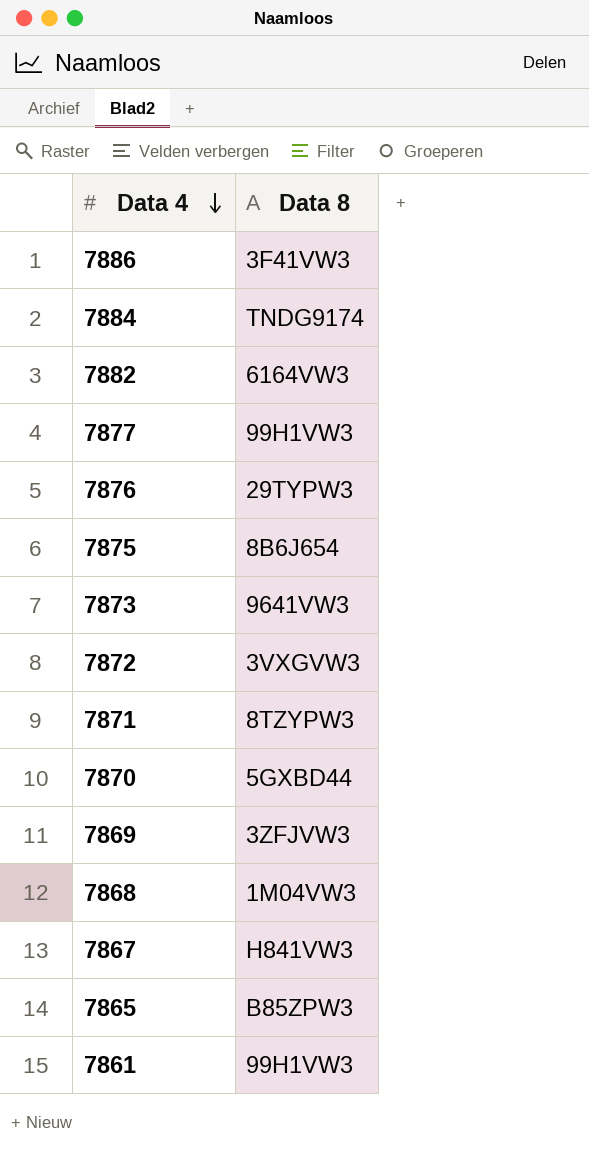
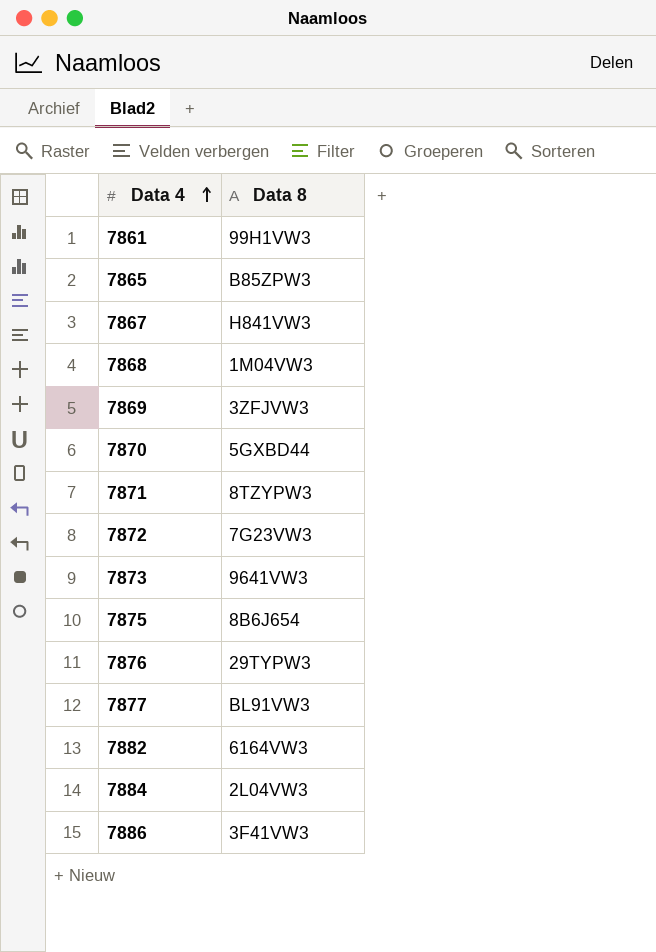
row order: Data 4 descending -> Data 4 ascending
7872 | Data 8: 3VXGVW3 -> 7G23VW3
7877 | Data 8: 99H1VW3 -> BL91VW3
7884 | Data 8: TNDG9174 -> 2L04VW3

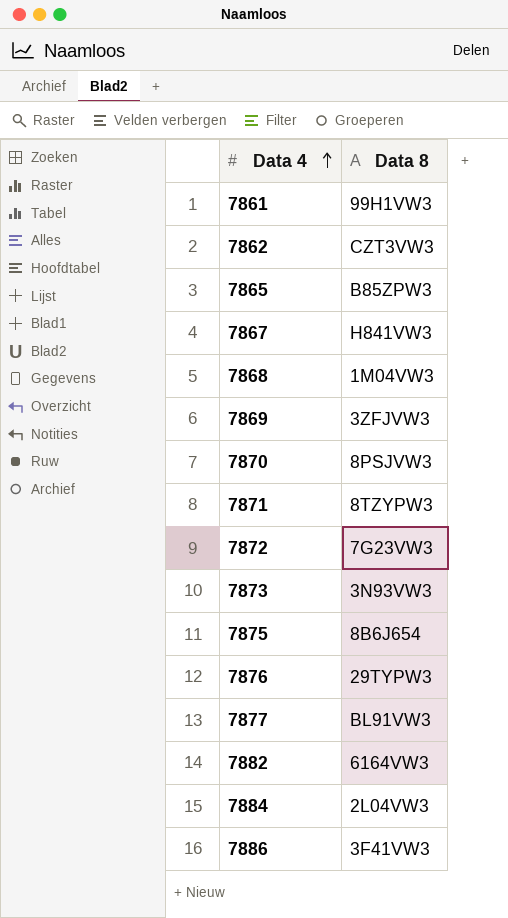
row 7862: none -> CZT3VW3
7870 | Data 8: 5GXBD44 -> 8PSJVW3
7873 | Data 8: 9641VW3 -> 3N93VW3

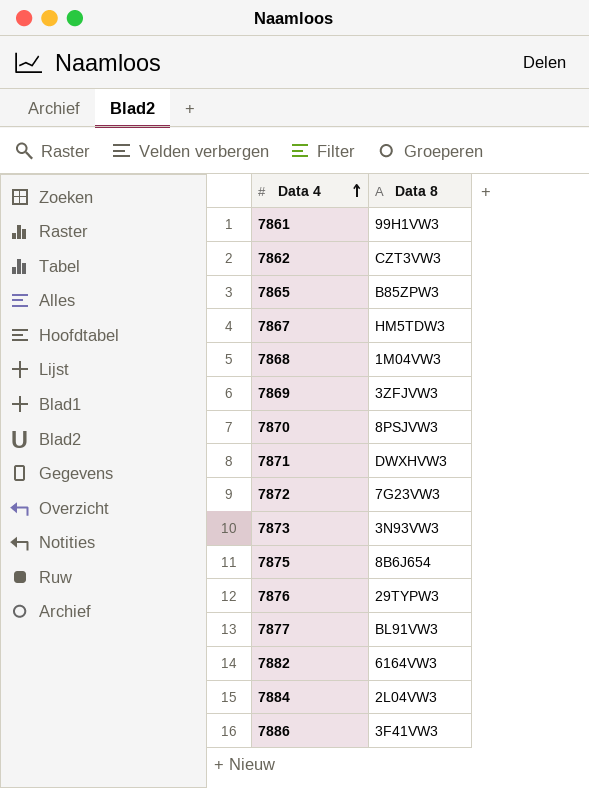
7867 | Data 8: H841VW3 -> HM5TDW3
7871 | Data 8: 8TZYPW3 -> DWXHVW3

